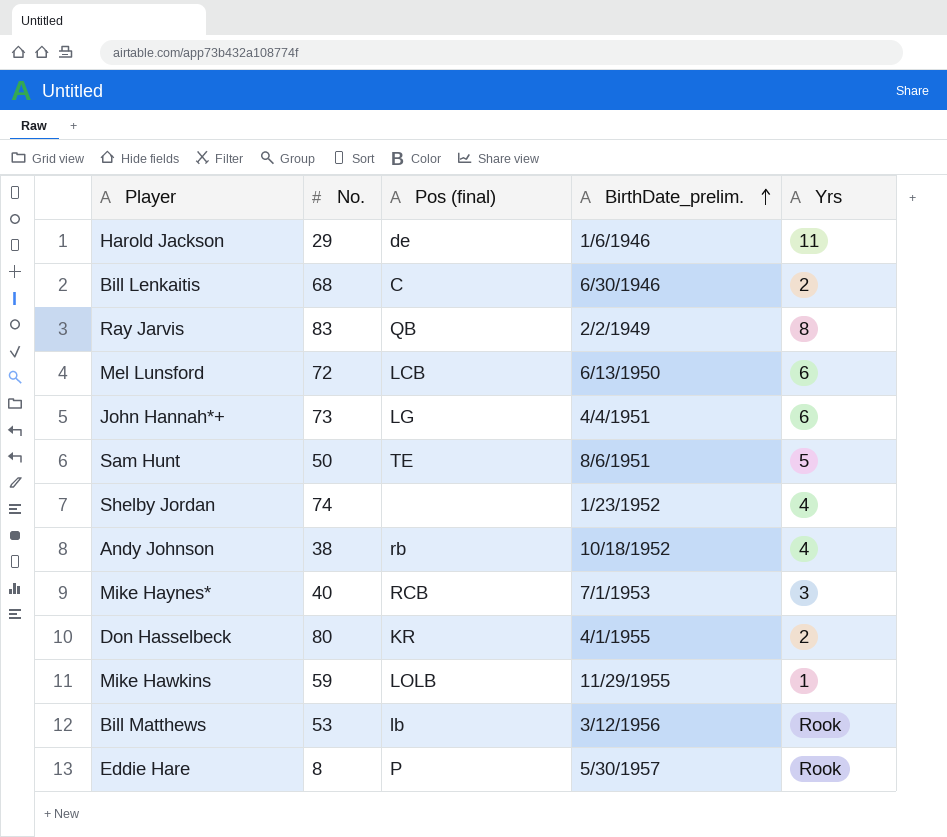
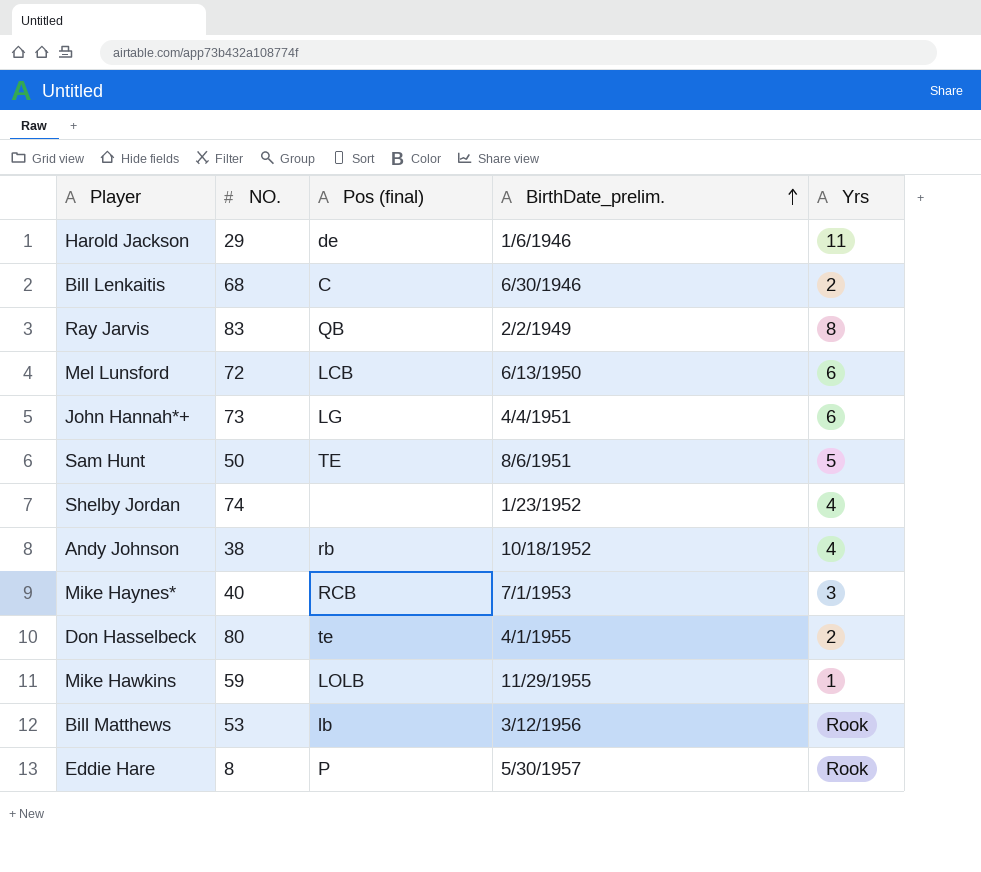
column name: No. -> NO.
Don Hasselbeck | Pos (final): KR -> te

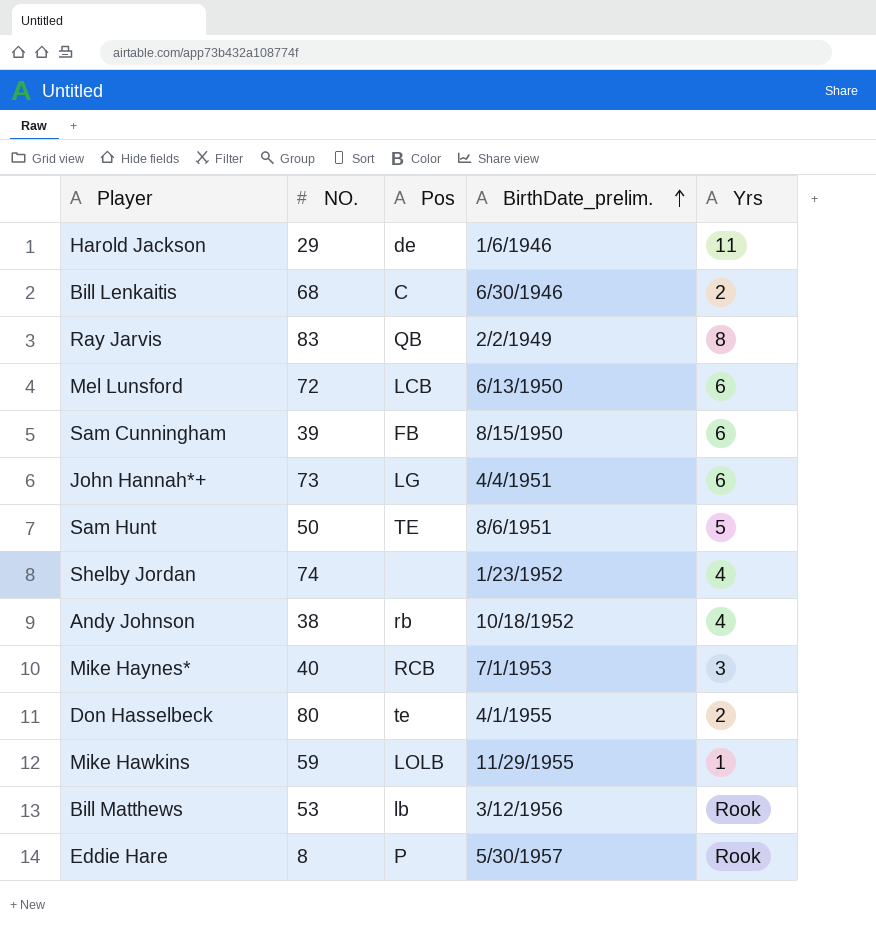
column name: Pos (final) -> Pos
row Sam Cunningham: none -> 39 | FB | 8/15/1950 | 6

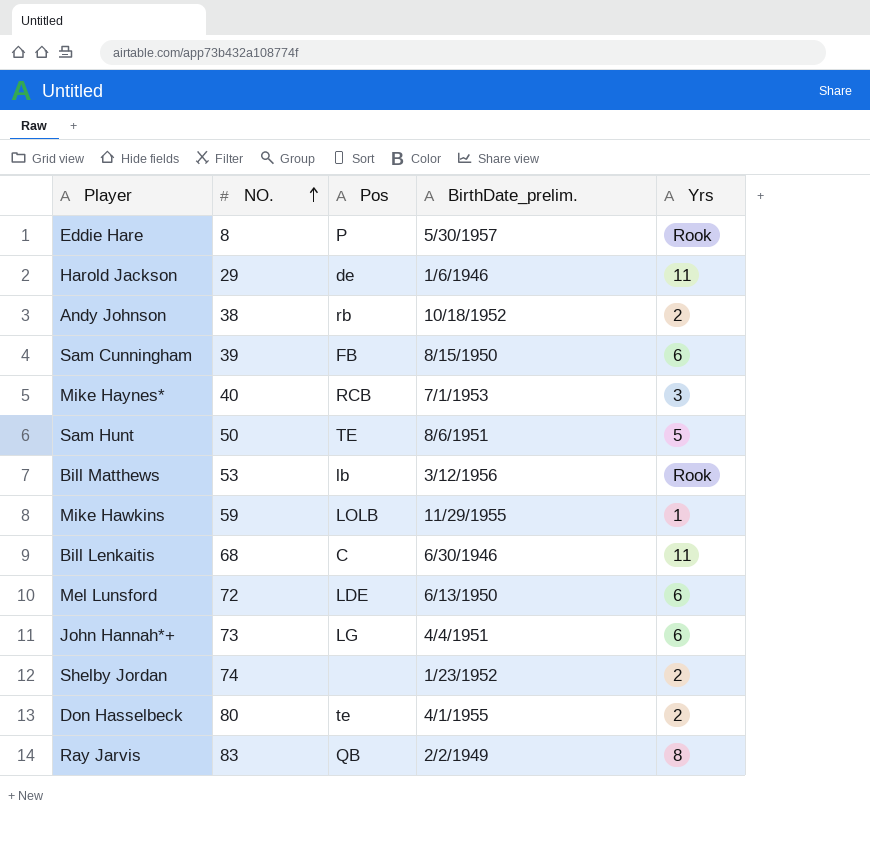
row order: BirthDate_prelim. ascending -> NO. ascending
Andy Johnson | Yrs: 4 -> 2
Bill Lenkaitis | Yrs: 2 -> 11
Mel Lunsford | Pos: LCB -> LDE
Shelby Jordan | Yrs: 4 -> 2

